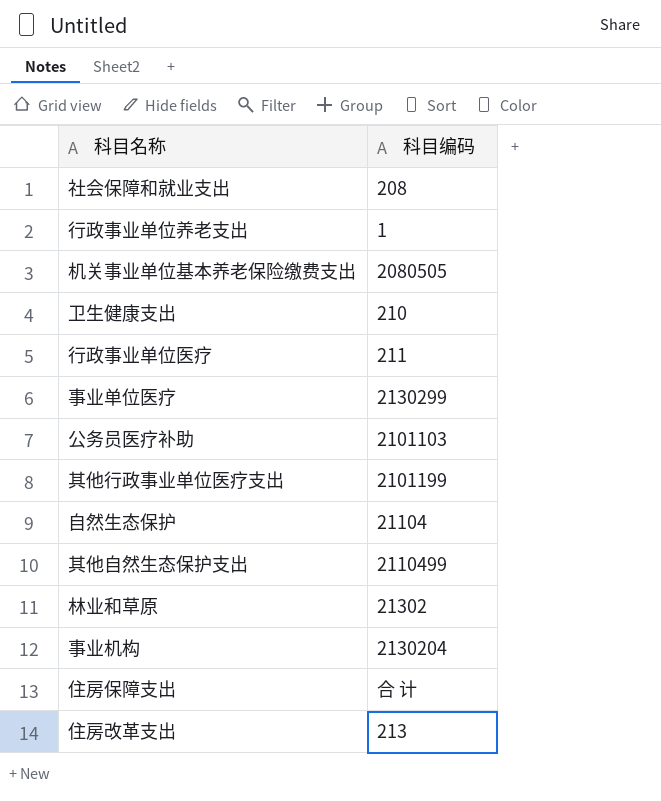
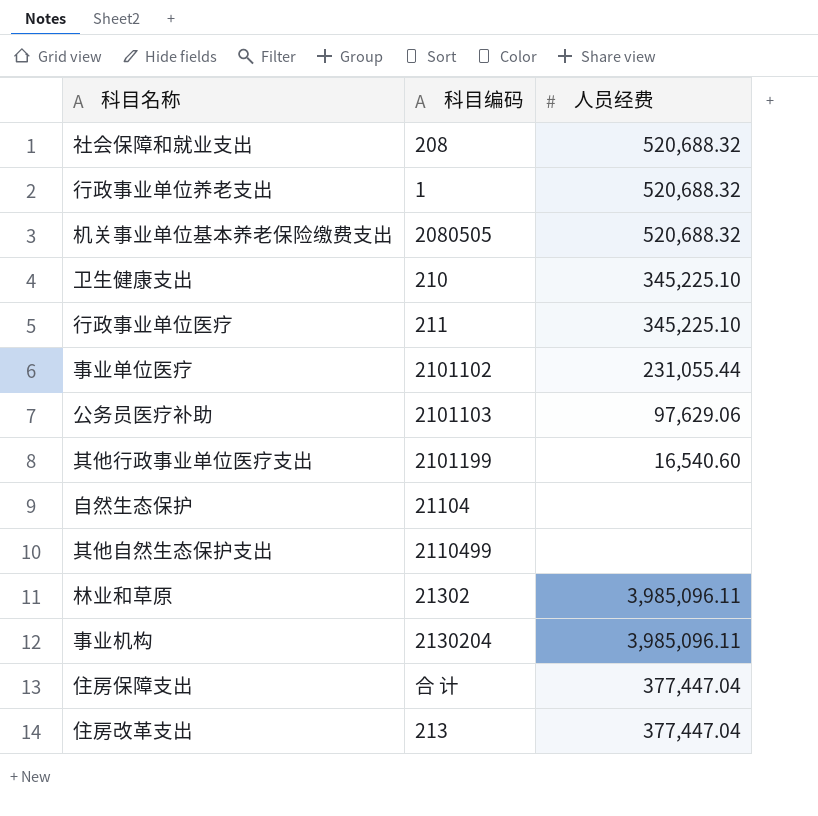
column 人员经费 | position: none -> 3
事业单位医疗 | 科目编码: 2130299 -> 2101102

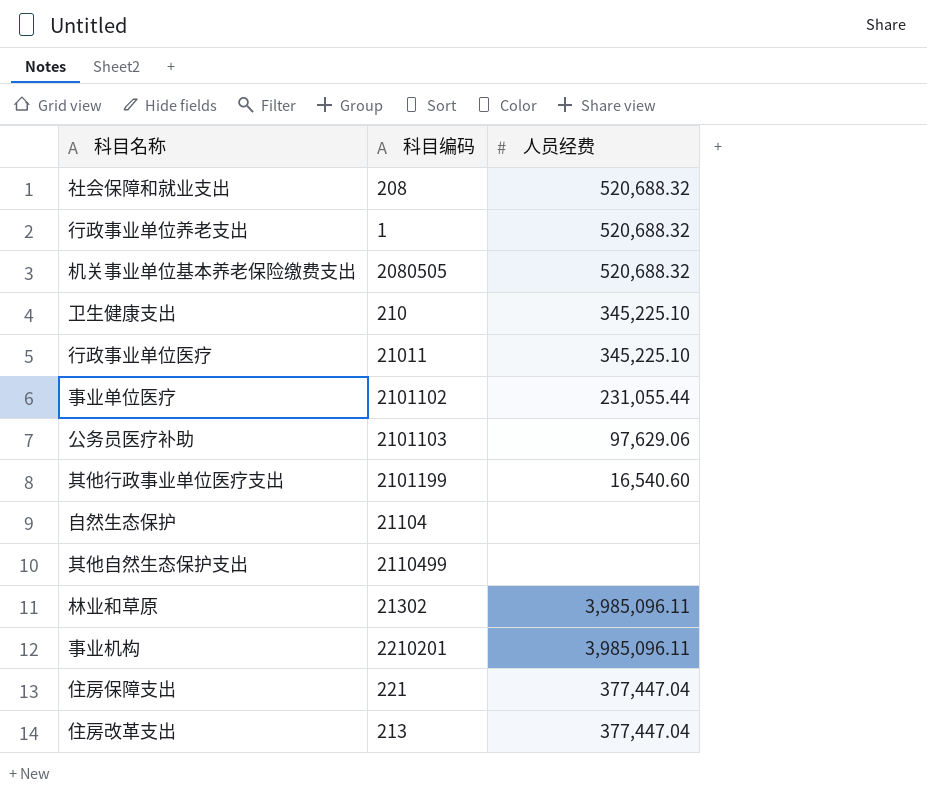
行政事业单位医疗 | 科目编码: 211 -> 21011
事业机构 | 科目编码: 2130204 -> 2210201
住房保障支出 | 科目编码: 合 计 -> 221

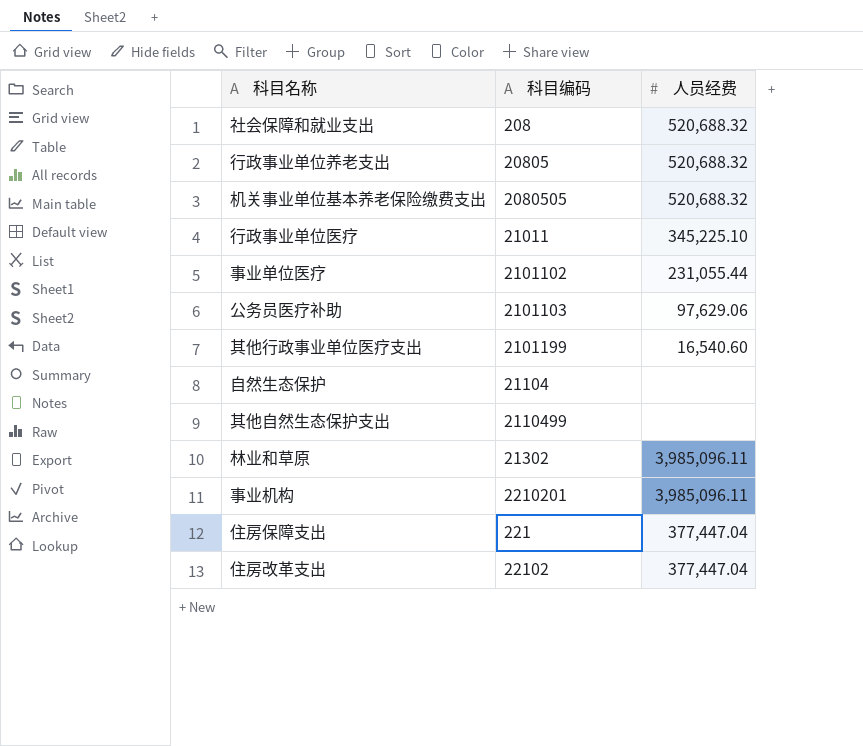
row 卫生健康支出: 210 | 345,225.10 -> none
行政事业单位养老支出 | 科目编码: 1 -> 20805
住房改革支出 | 科目编码: 213 -> 22102

